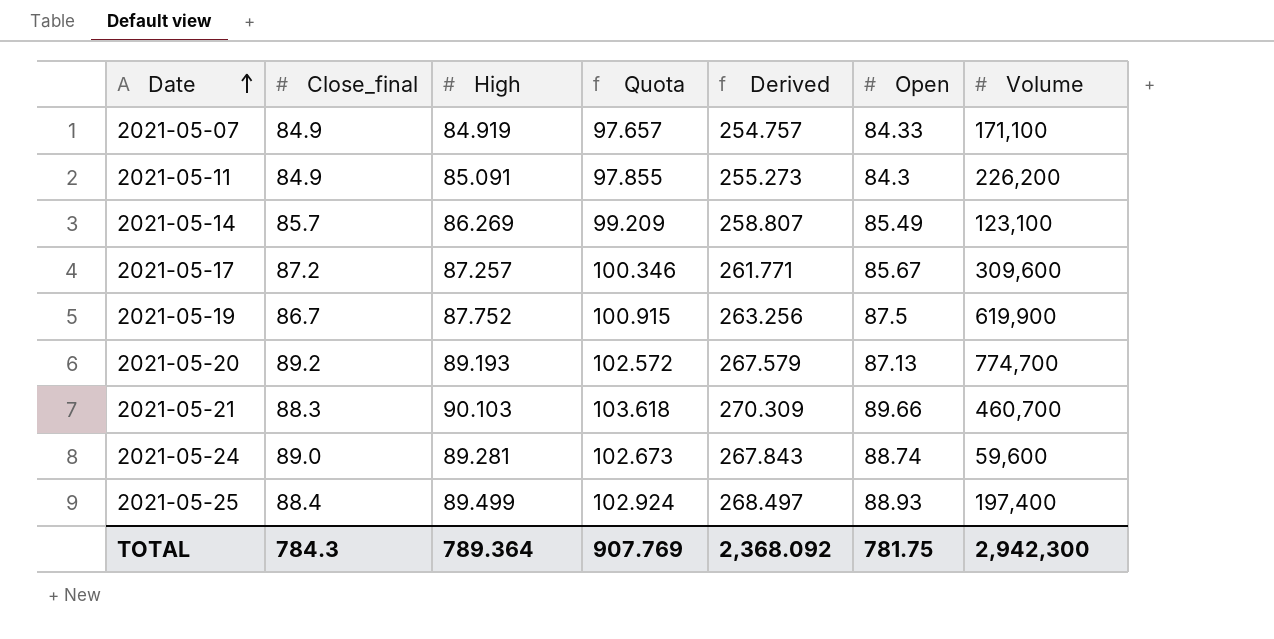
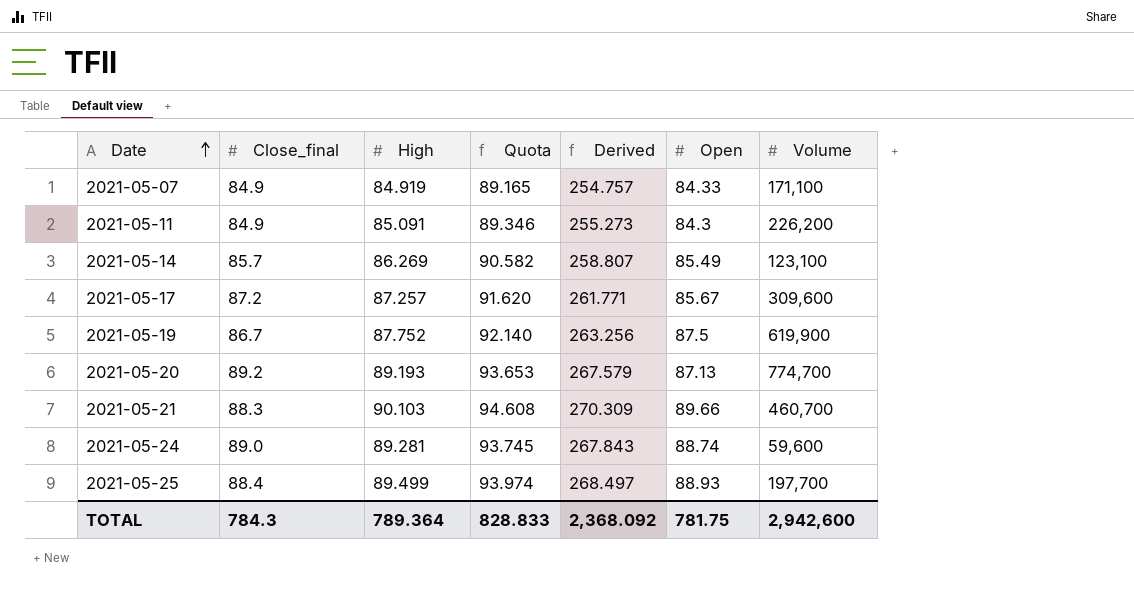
column Quota | formula: [High] * 1.15 -> [High] * 1.05
2021-05-25 | Volume: 197,400 -> 197,700
TOTAL | Quota: 907.769 -> 828.833
TOTAL | Volume: 2,942,300 -> 2,942,600

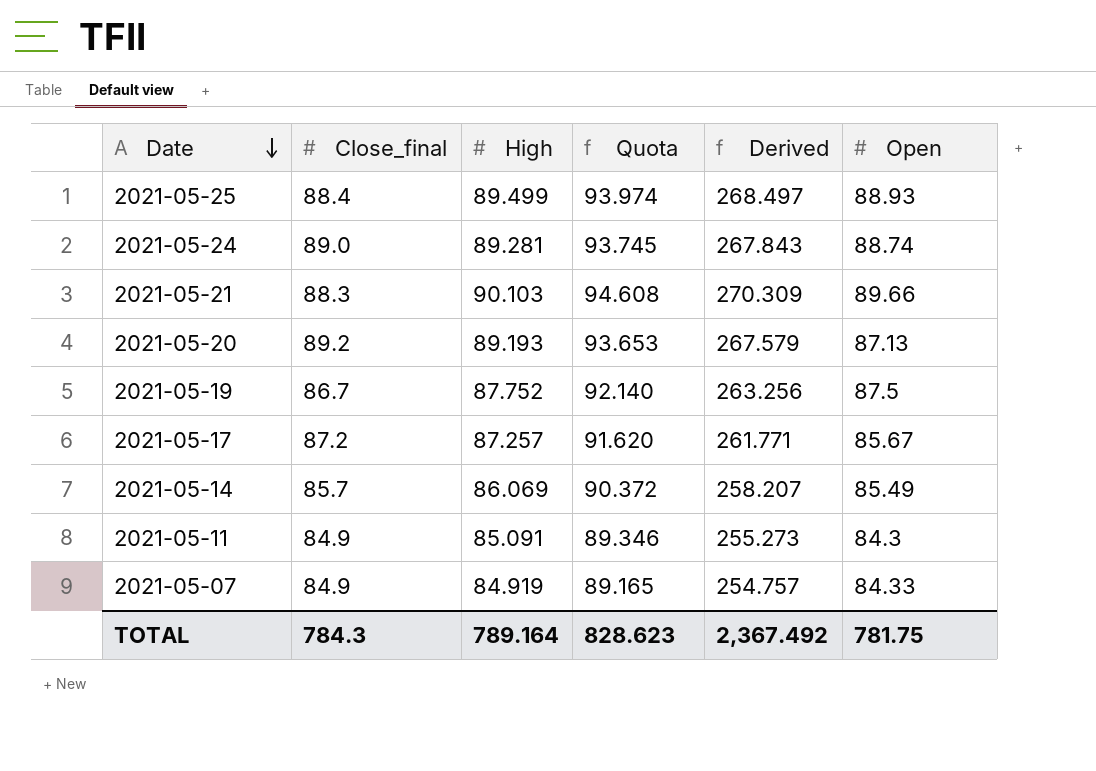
row order: Date ascending -> Date descending
column Volume | position: 7 -> none
2021-05-14 | High: 86.269 -> 86.069
2021-05-14 | Quota: 90.582 -> 90.372
2021-05-14 | Derived: 258.807 -> 258.207
TOTAL | High: 789.364 -> 789.164
TOTAL | Quota: 828.833 -> 828.623
TOTAL | Derived: 2,368.092 -> 2,367.492

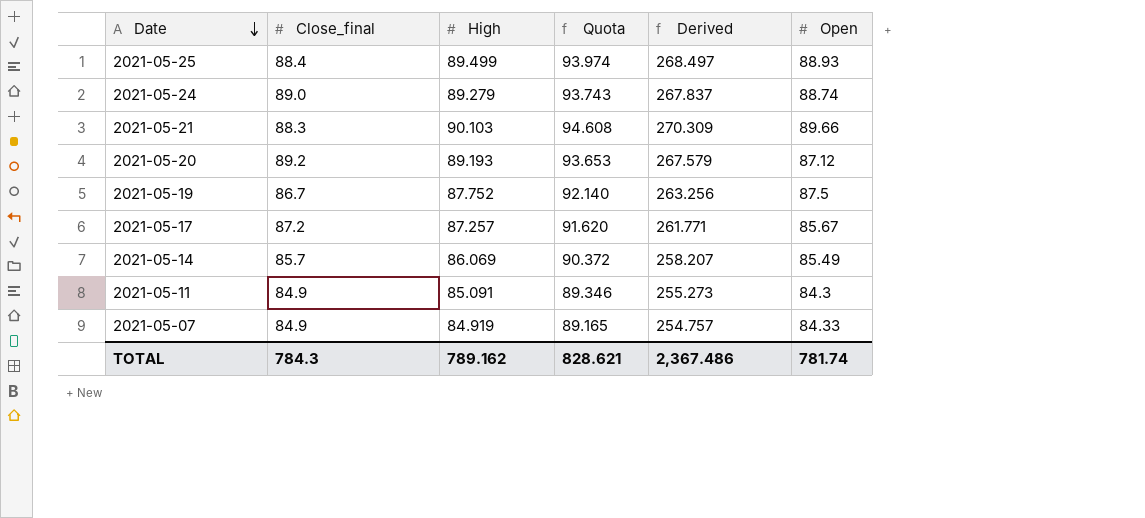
2021-05-24 | High: 89.281 -> 89.279
2021-05-24 | Quota: 93.745 -> 93.743
2021-05-24 | Derived: 267.843 -> 267.837
2021-05-20 | Open: 87.13 -> 87.12
TOTAL | High: 789.164 -> 789.162
TOTAL | Quota: 828.623 -> 828.621
TOTAL | Derived: 2,367.492 -> 2,367.486
TOTAL | Open: 781.75 -> 781.74

